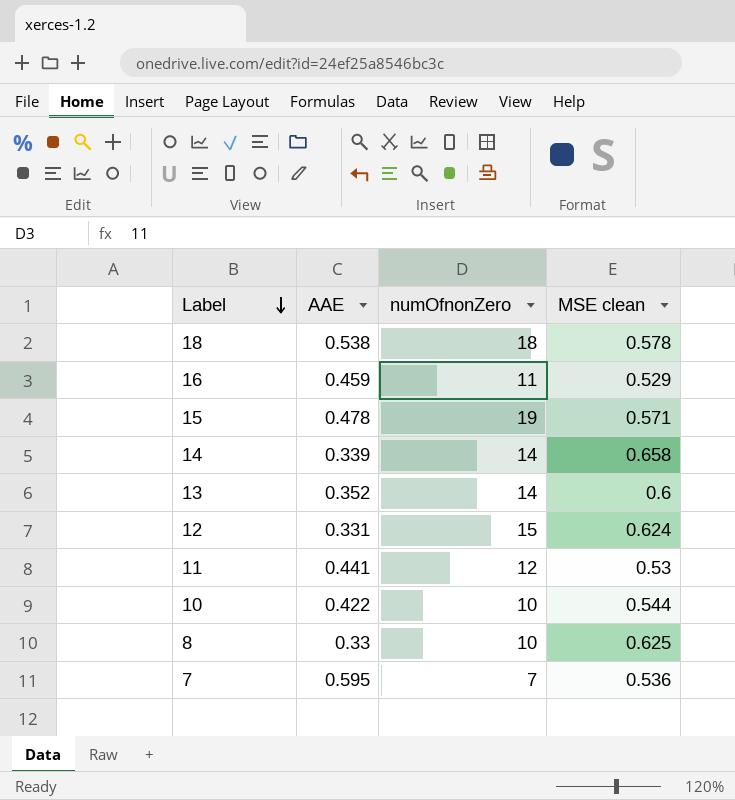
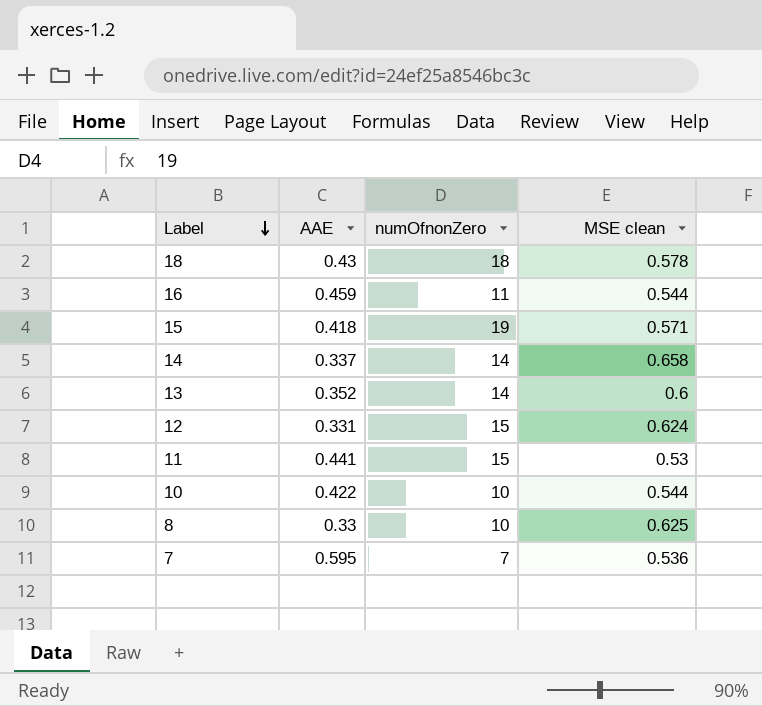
18 | AAE: 0.538 -> 0.43
16 | MSE clean: 0.529 -> 0.544
15 | AAE: 0.478 -> 0.418
14 | AAE: 0.339 -> 0.337
11 | numOfnonZero: 12 -> 15

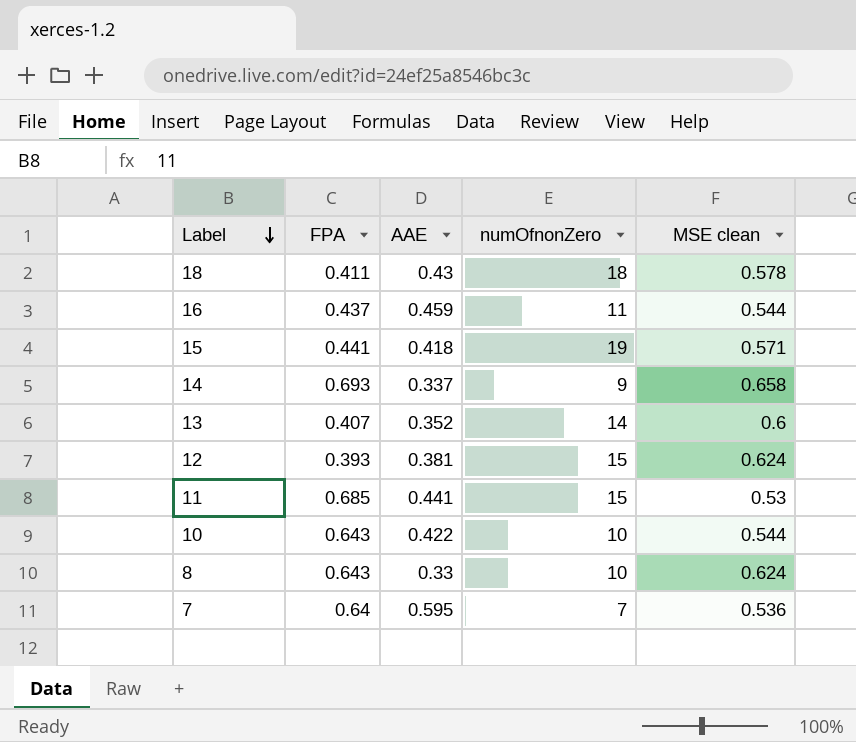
column FPA | position: none -> 2
14 | numOfnonZero: 14 -> 9
12 | AAE: 0.331 -> 0.381
8 | MSE clean: 0.625 -> 0.624

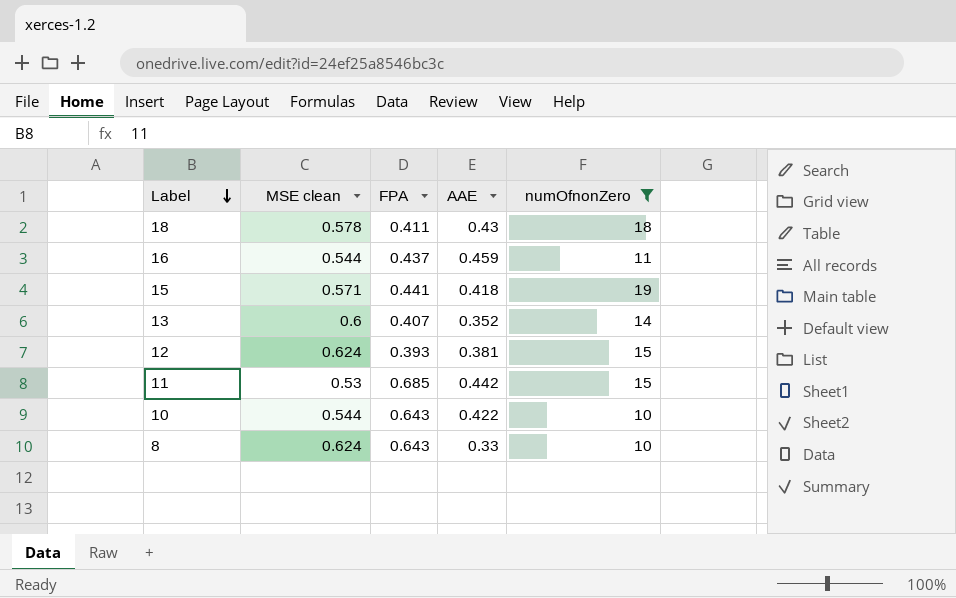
filter: none -> numOfnonZero >= 10
column MSE clean | position: 5 -> 2
11 | AAE: 0.441 -> 0.442

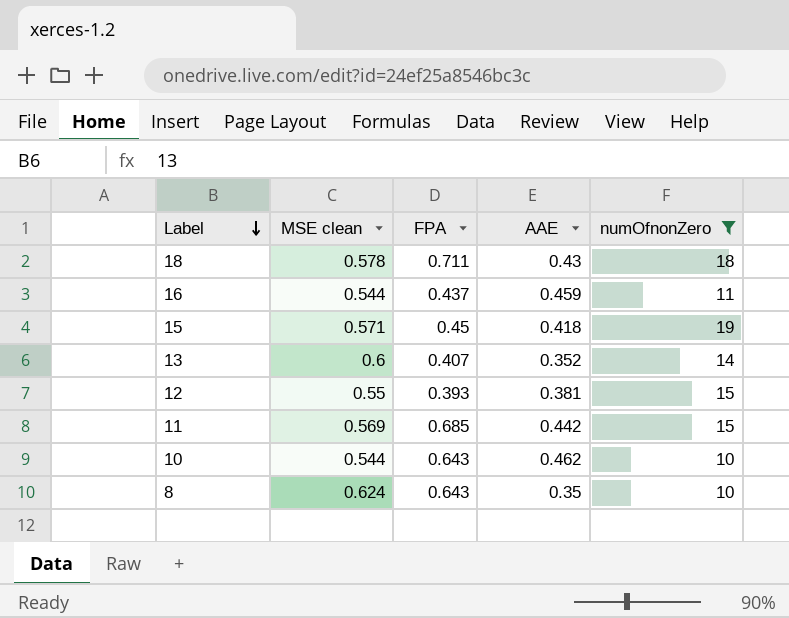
18 | FPA: 0.411 -> 0.711
15 | FPA: 0.441 -> 0.45
12 | MSE clean: 0.624 -> 0.55
11 | MSE clean: 0.53 -> 0.569
10 | AAE: 0.422 -> 0.462
8 | AAE: 0.33 -> 0.35

